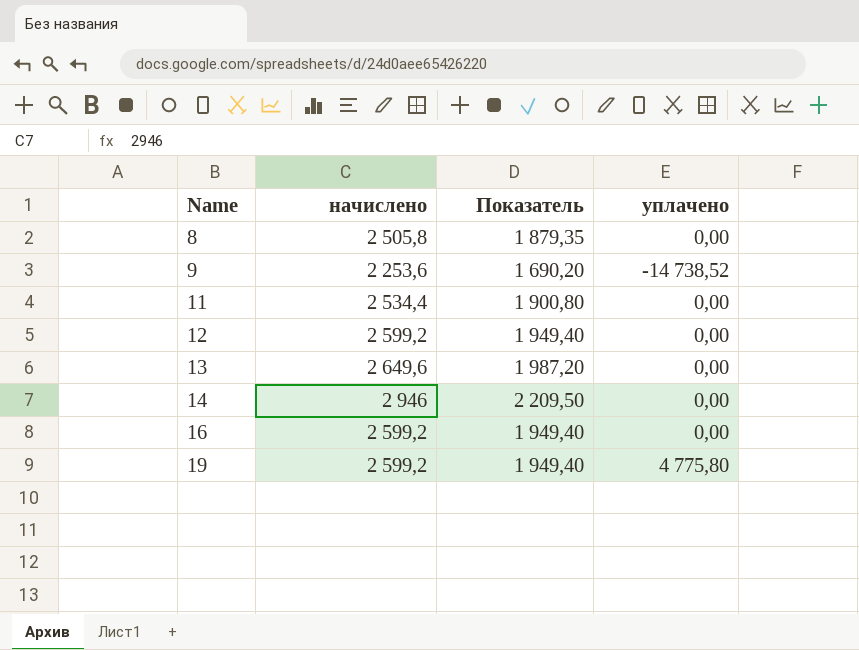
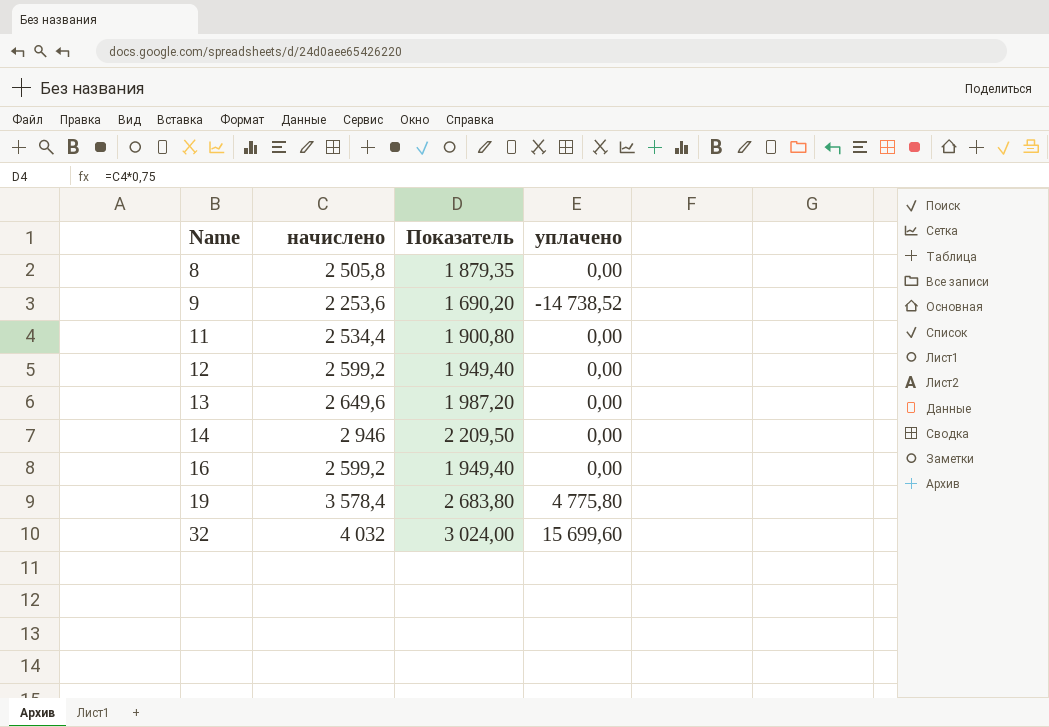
19 | начислено: 2 599,2 -> 3 578,4
19 | Показатель: 1 949,40 -> 2 683,80
row 32: none -> 4 032 | 3 024,00 | 15 699,60

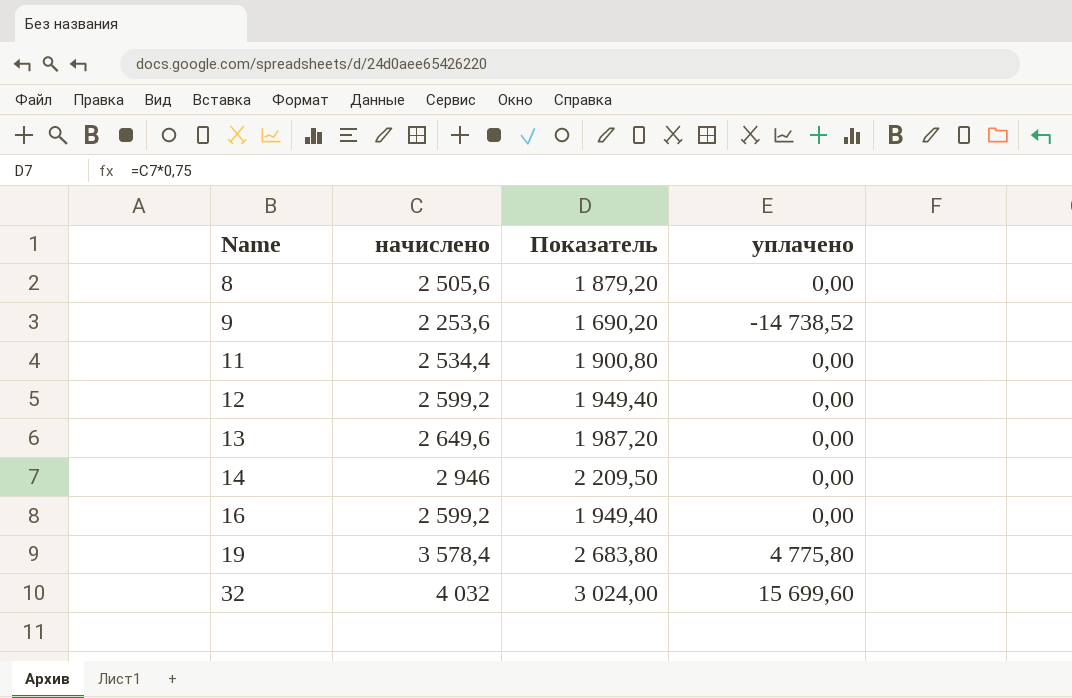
8 | начислено: 2 505,8 -> 2 505,6
8 | Показатель: 1 879,35 -> 1 879,20

